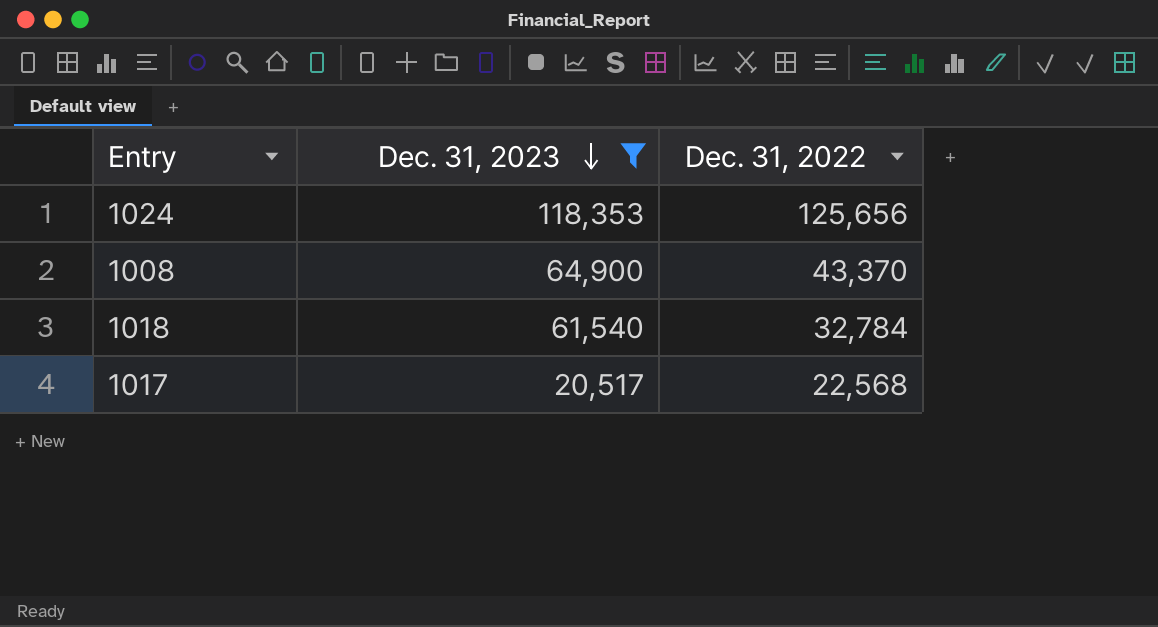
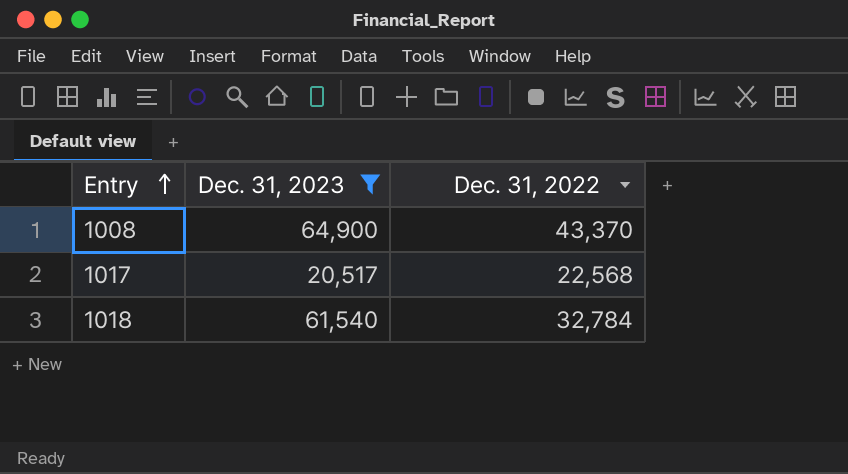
row order: Dec. 31, 2023 descending -> Entry ascending
row 1024: 118,353 | 125,656 -> none

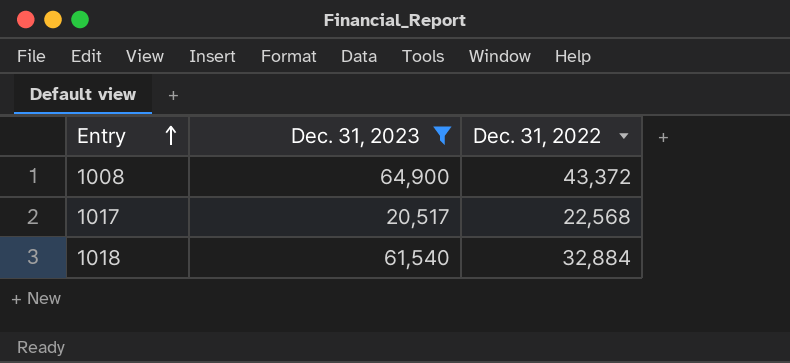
1008 | Dec. 31, 2022: 43,370 -> 43,372
1018 | Dec. 31, 2022: 32,784 -> 32,884

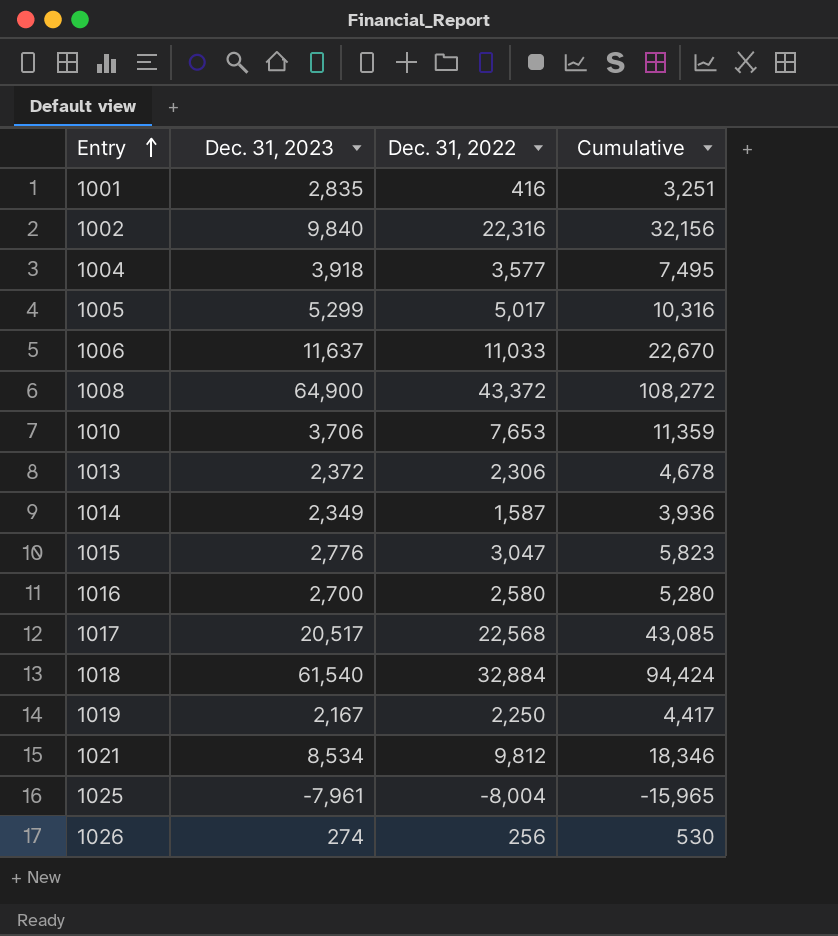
filter: Dec. 31, 2023 >= 20,517 -> none
column Cumulative | formula: none -> [Dec. 31, 2023] + [Dec. 31, 2022]

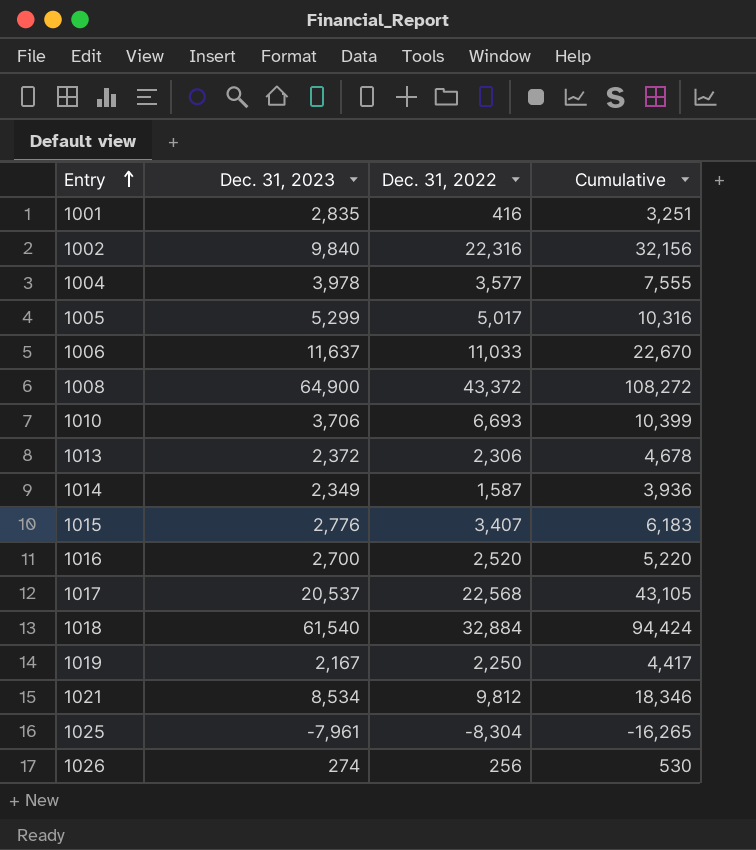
1004 | Dec. 31, 2023: 3,918 -> 3,978
1004 | Cumulative: 7,495 -> 7,555
1010 | Dec. 31, 2022: 7,653 -> 6,693
1010 | Cumulative: 11,359 -> 10,399
1015 | Dec. 31, 2022: 3,047 -> 3,407
1015 | Cumulative: 5,823 -> 6,183
1016 | Dec. 31, 2022: 2,580 -> 2,520
1016 | Cumulative: 5,280 -> 5,220
1017 | Dec. 31, 2023: 20,517 -> 20,537
1017 | Cumulative: 43,085 -> 43,105
1025 | Dec. 31, 2022: -8,004 -> -8,304
1025 | Cumulative: -15,965 -> -16,265

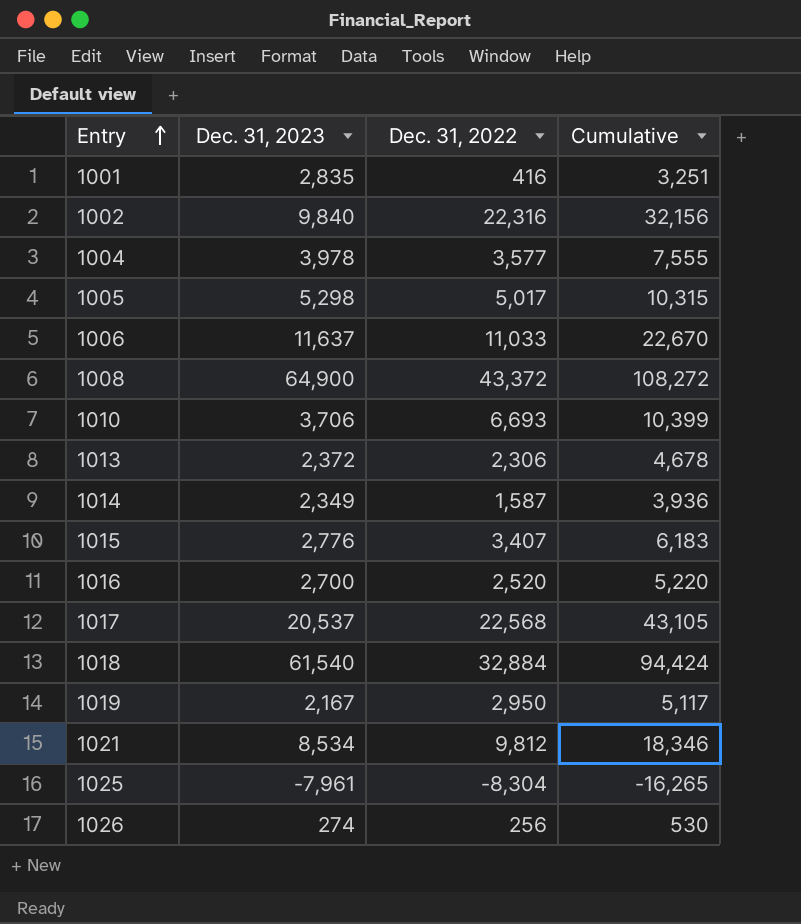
1005 | Dec. 31, 2023: 5,299 -> 5,298
1005 | Cumulative: 10,316 -> 10,315
1019 | Dec. 31, 2022: 2,250 -> 2,950
1019 | Cumulative: 4,417 -> 5,117

